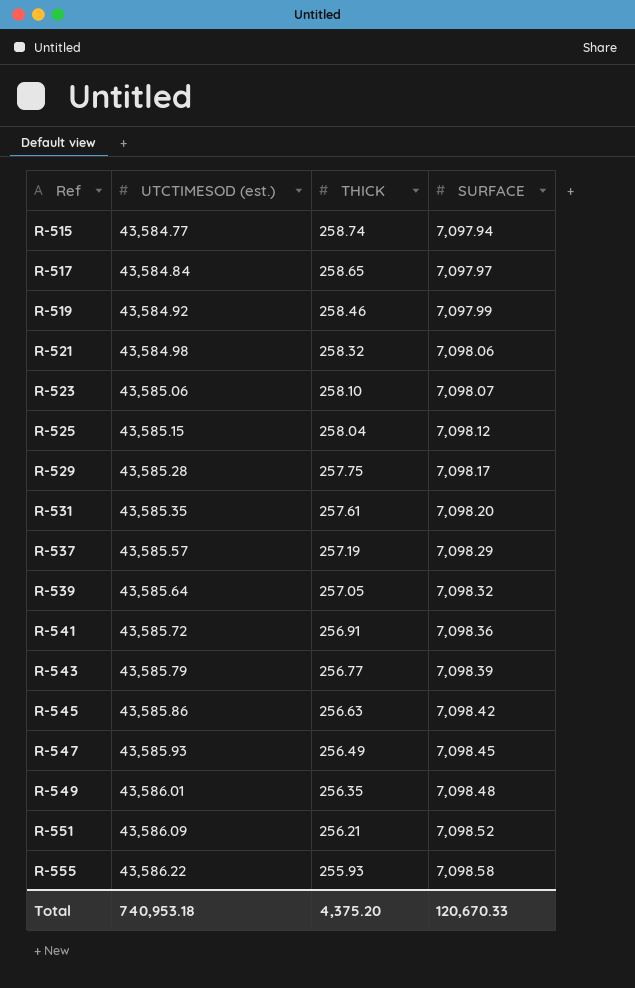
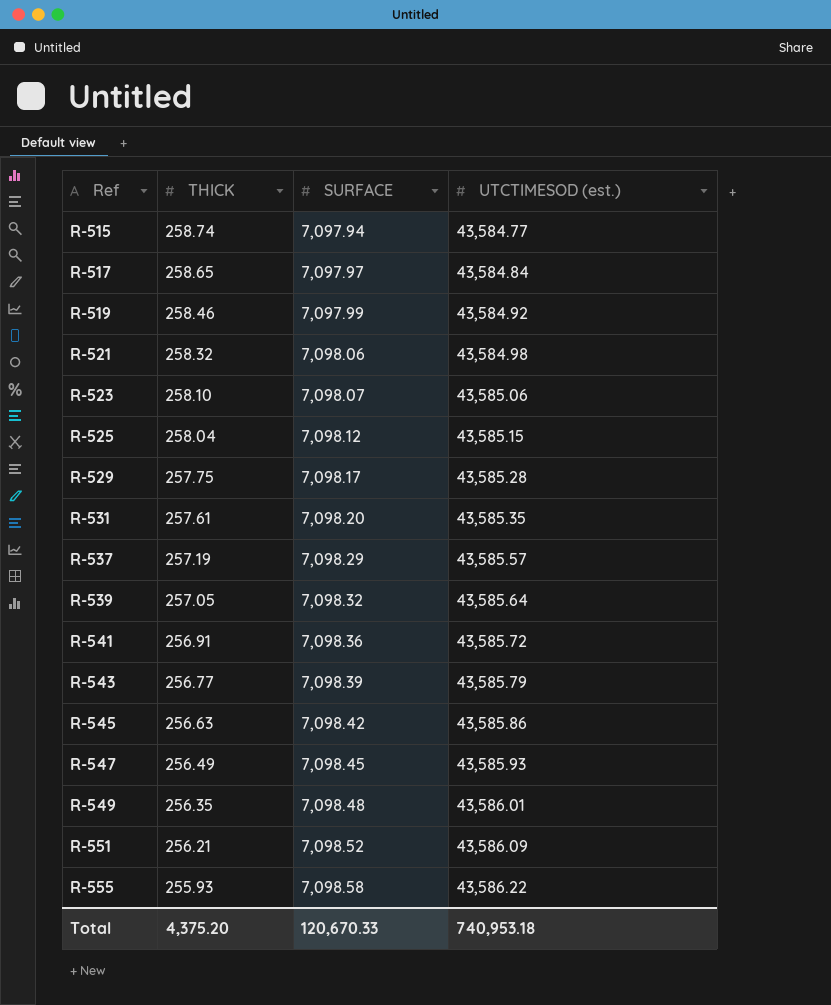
column UTCTIMESOD (est.) | position: 2 -> 4

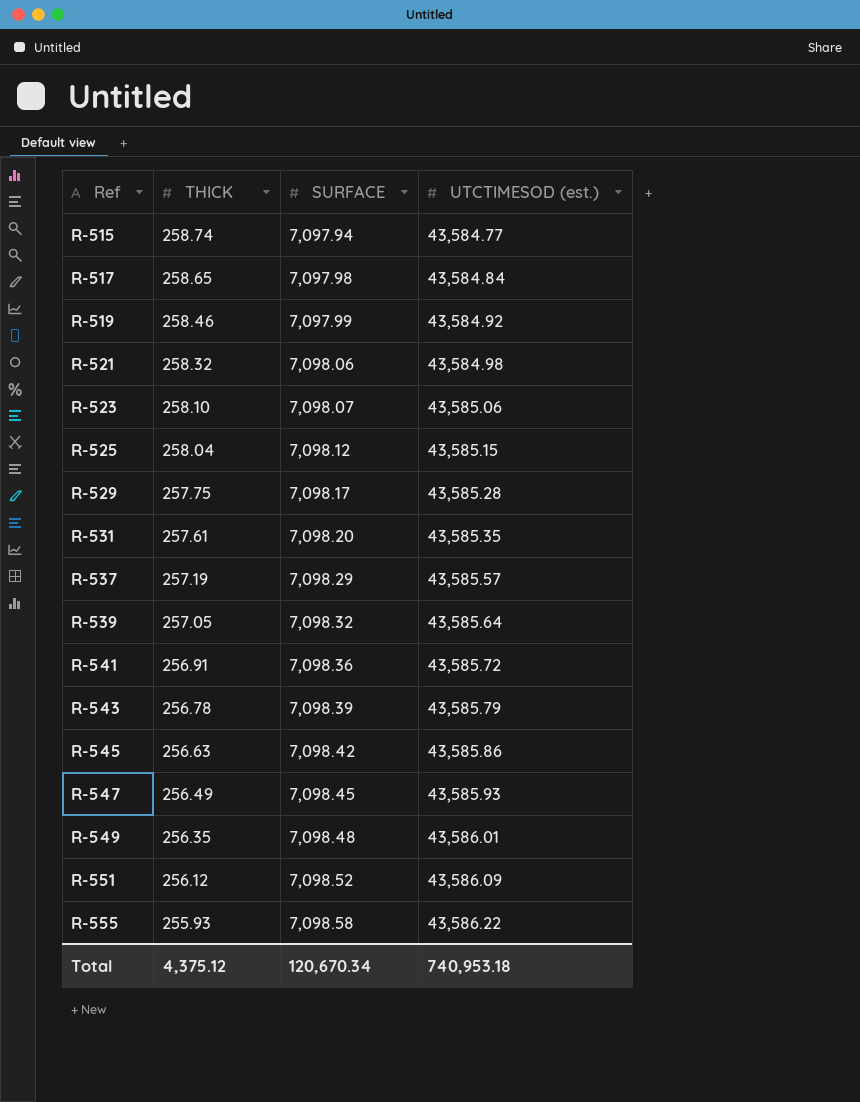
R-517 | SURFACE: 7,097.97 -> 7,097.98
R-543 | THICK: 256.77 -> 256.78
R-551 | THICK: 256.21 -> 256.12
Total | THICK: 4,375.20 -> 4,375.12
Total | SURFACE: 120,670.33 -> 120,670.34

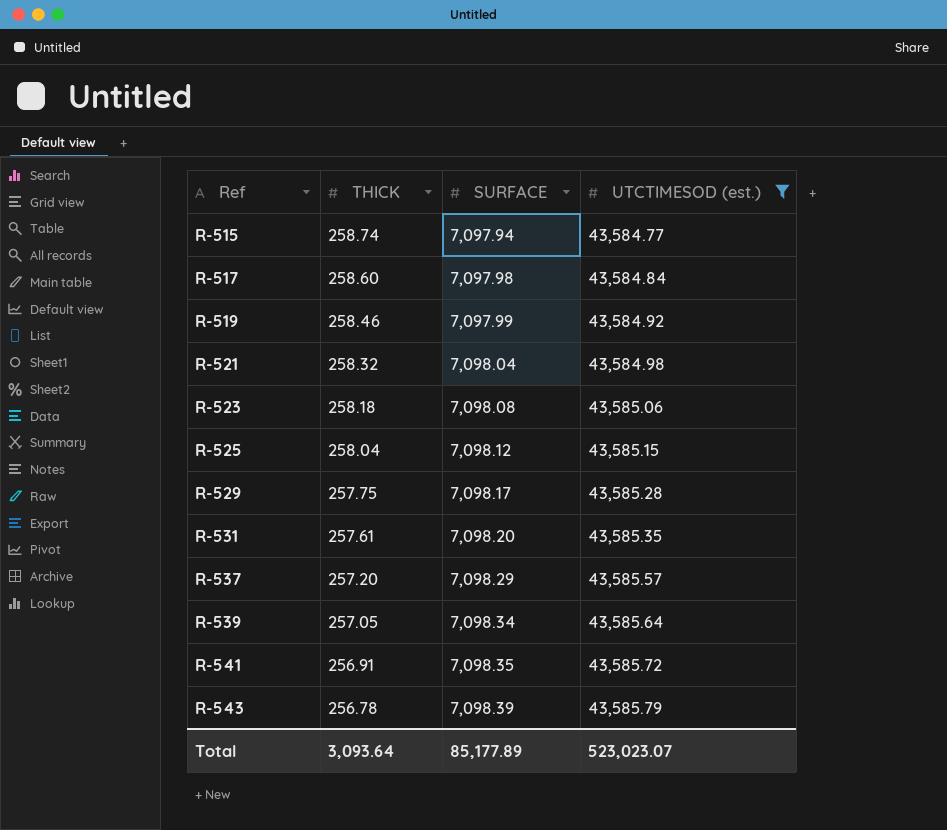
filter: none -> UTCTIMESOD (est.) <= 43,585.79
R-517 | THICK: 258.65 -> 258.60
R-521 | SURFACE: 7,098.06 -> 7,098.04
R-523 | THICK: 258.10 -> 258.18
R-523 | SURFACE: 7,098.07 -> 7,098.08
R-537 | THICK: 257.19 -> 257.20
R-539 | SURFACE: 7,098.32 -> 7,098.34
R-541 | SURFACE: 7,098.36 -> 7,098.35
Total | THICK: 4,375.12 -> 3,093.64
Total | SURFACE: 120,670.34 -> 85,177.89
Total | UTCTIMESOD (est.): 740,953.18 -> 523,023.07

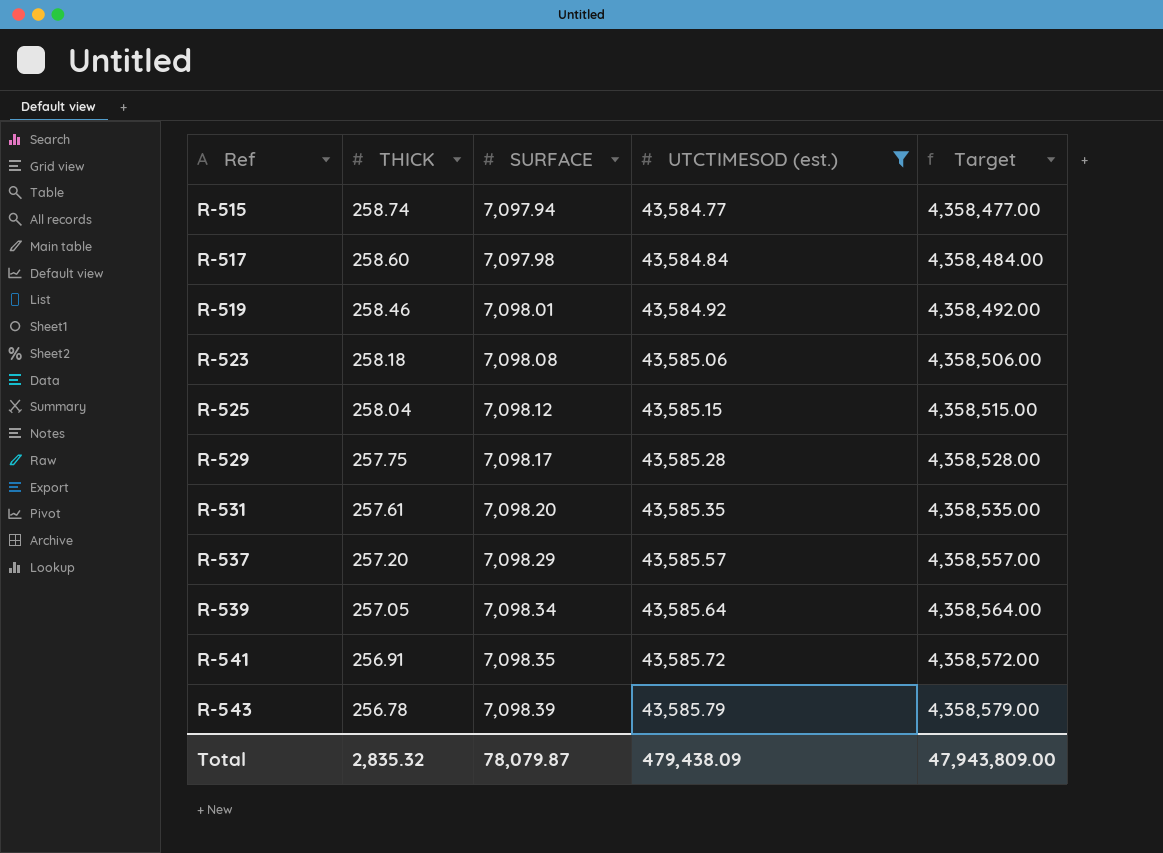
column Target | formula: none -> [UTCTIMESOD (est.)] * 100
row R-521: 258.32 | 7,098.04 | 43,584.98 -> none
R-519 | SURFACE: 7,097.99 -> 7,098.01
Total | THICK: 3,093.64 -> 2,835.32
Total | SURFACE: 85,177.89 -> 78,079.87
Total | UTCTIMESOD (est.): 523,023.07 -> 479,438.09

